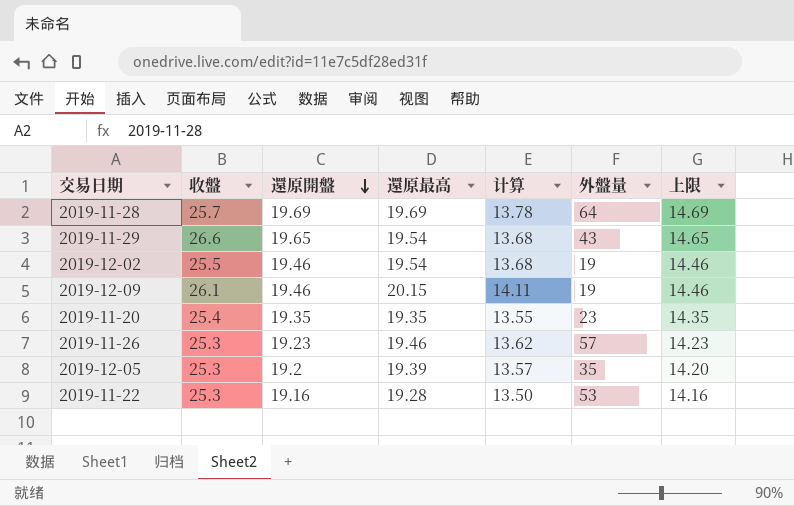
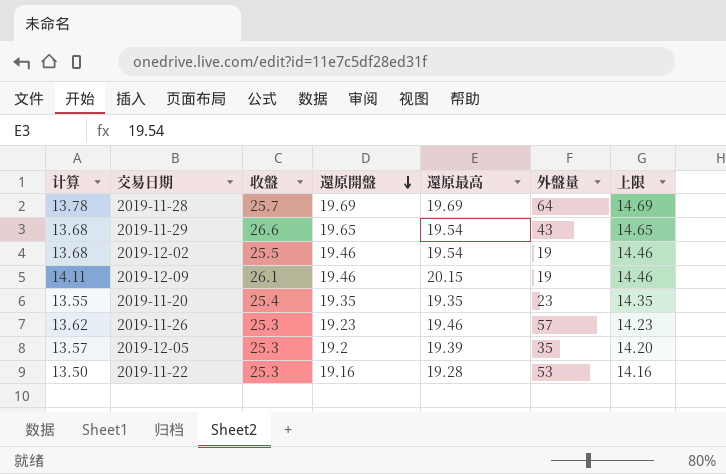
column 计算 | position: 5 -> 1

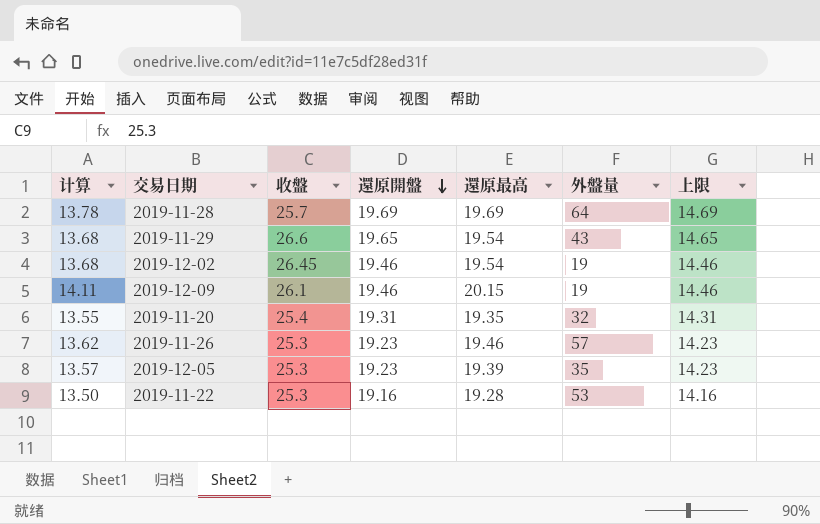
2019-12-02 | 收盤: 25.5 -> 26.45
2019-11-20 | 還原開盤: 19.35 -> 19.31
2019-11-20 | 外盤量: 23 -> 32
2019-11-20 | 上限: 14.35 -> 14.31
2019-12-05 | 還原開盤: 19.2 -> 19.23
2019-12-05 | 上限: 14.20 -> 14.23

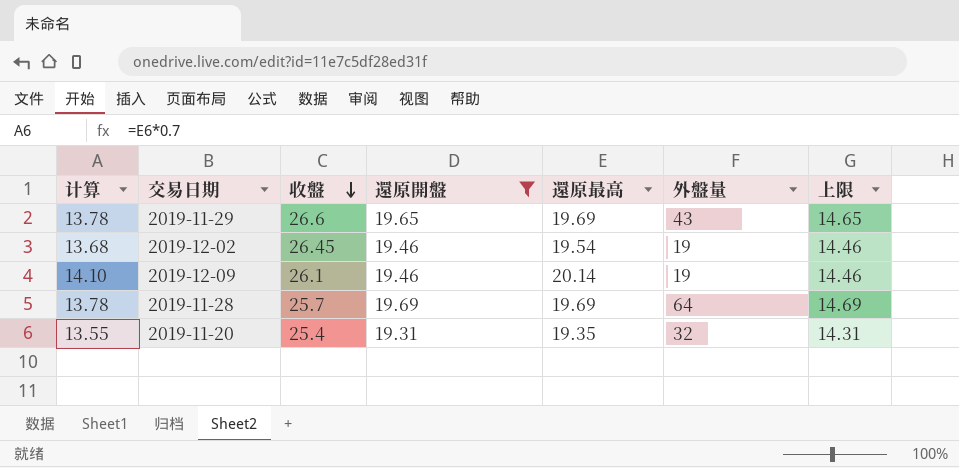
filter: none -> 還原開盤 >= 19.31
row order: 還原開盤 descending -> 收盤 descending
2019-11-29 | 计算: 13.68 -> 13.78
2019-11-29 | 還原最高: 19.54 -> 19.69
2019-12-09 | 计算: 14.11 -> 14.10
2019-12-09 | 還原最高: 20.15 -> 20.14

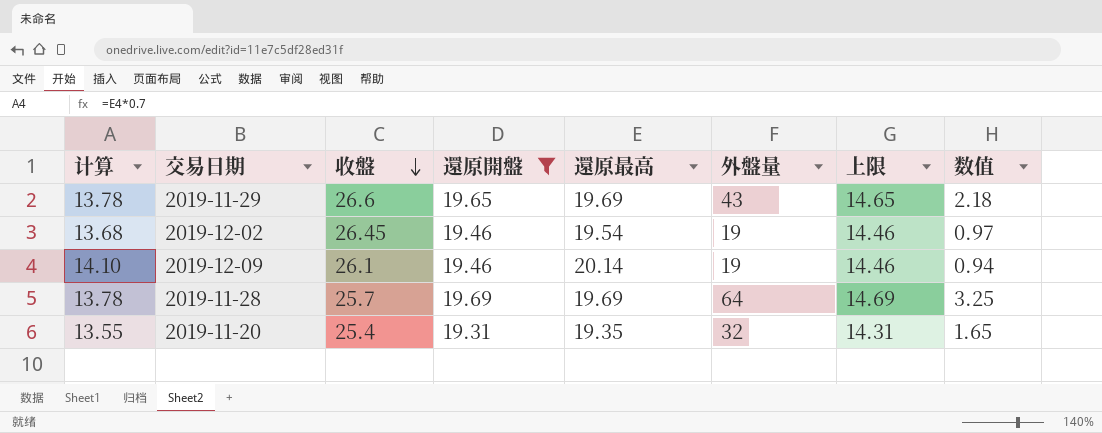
column 数值 | formula: none -> [外盤量] / [還原最高]

